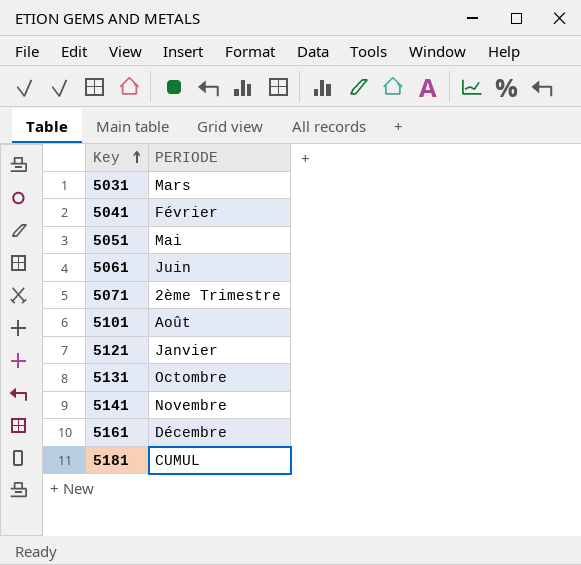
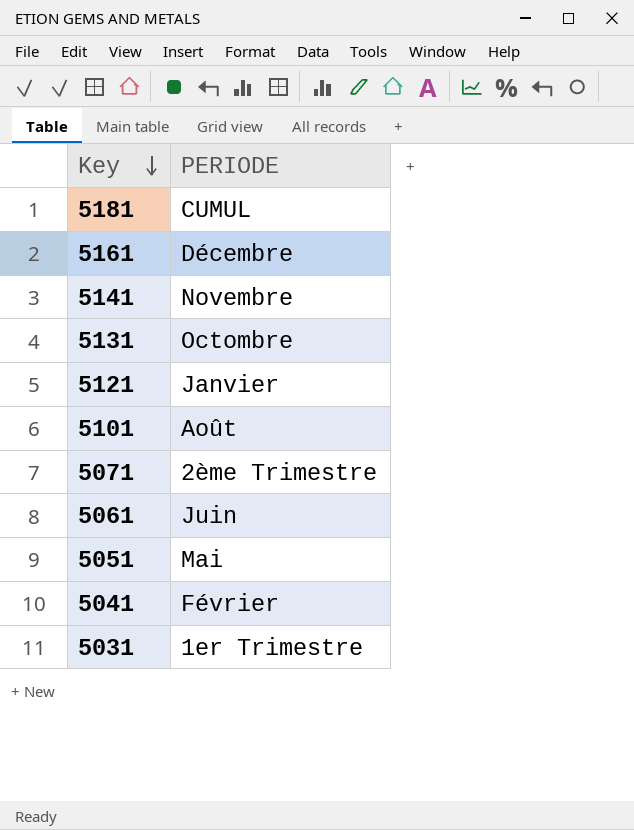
row order: Key ascending -> Key descending
5031 | PERIODE: Mars -> 1er Trimestre

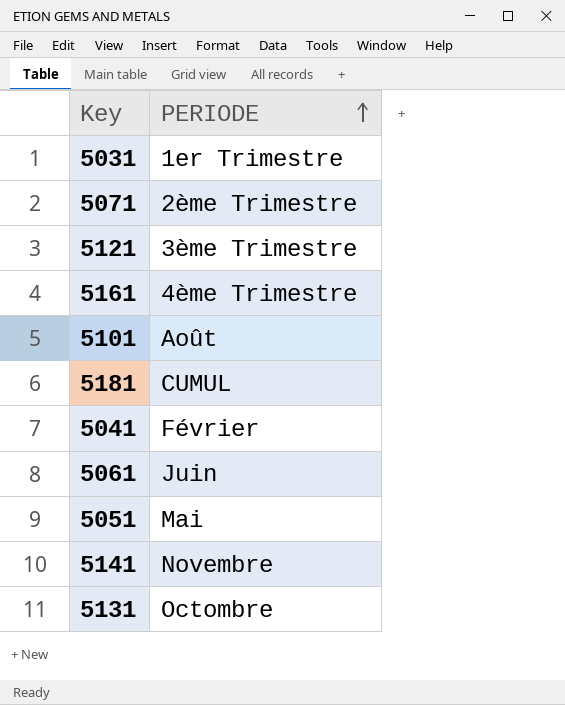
row order: Key descending -> PERIODE ascending
5121 | PERIODE: Janvier -> 3ème Trimestre
5161 | PERIODE: Décembre -> 4ème Trimestre

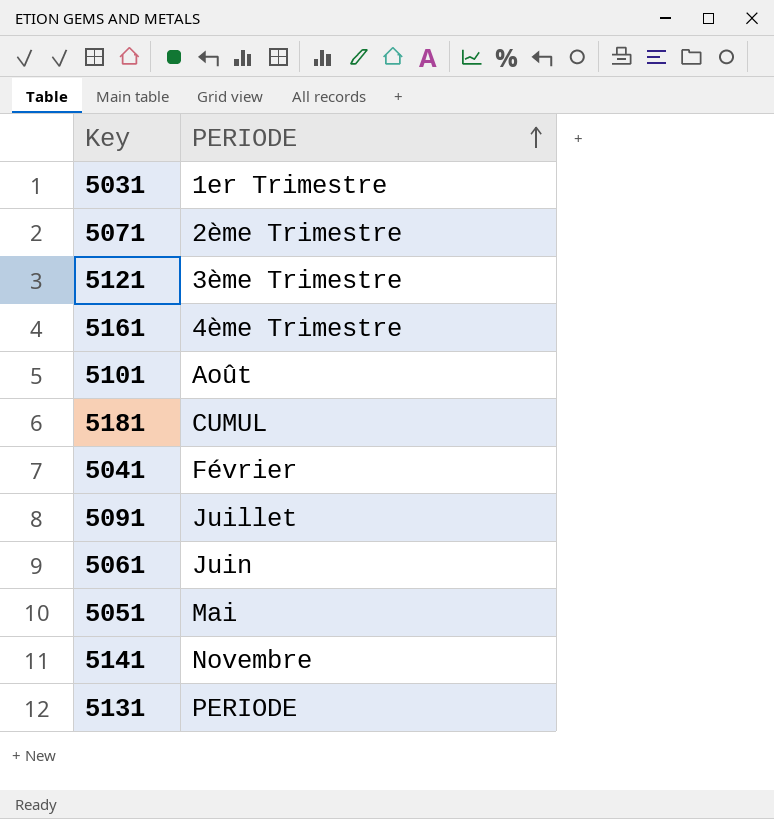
row 5091: none -> Juillet
5131 | PERIODE: Octombre -> PERIODE

